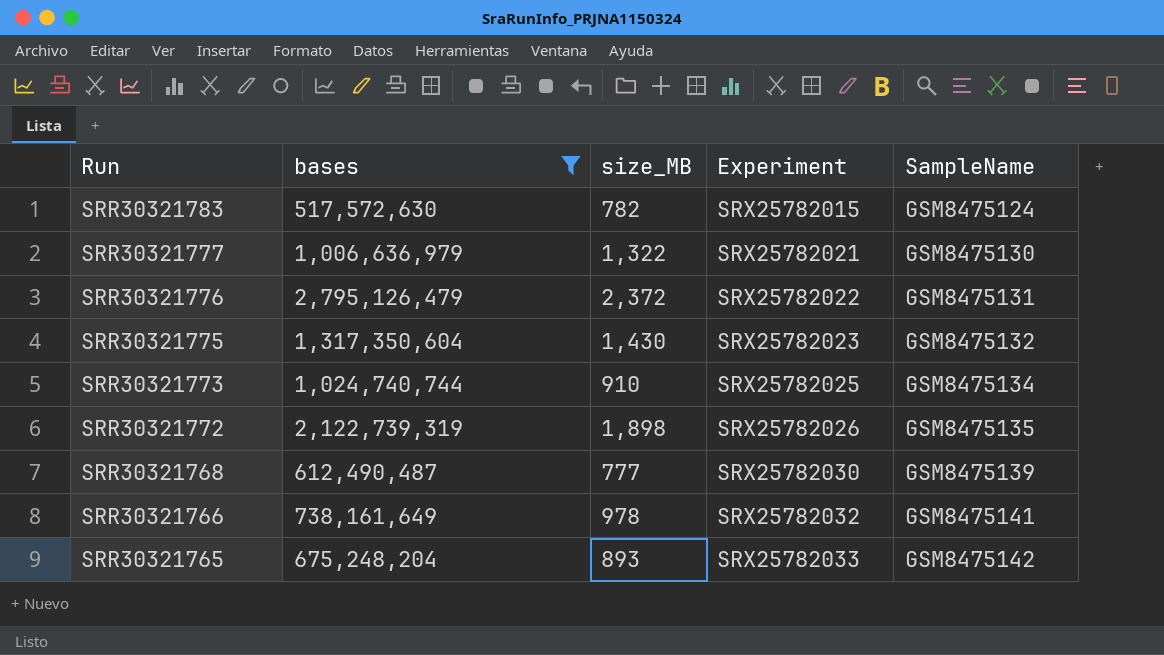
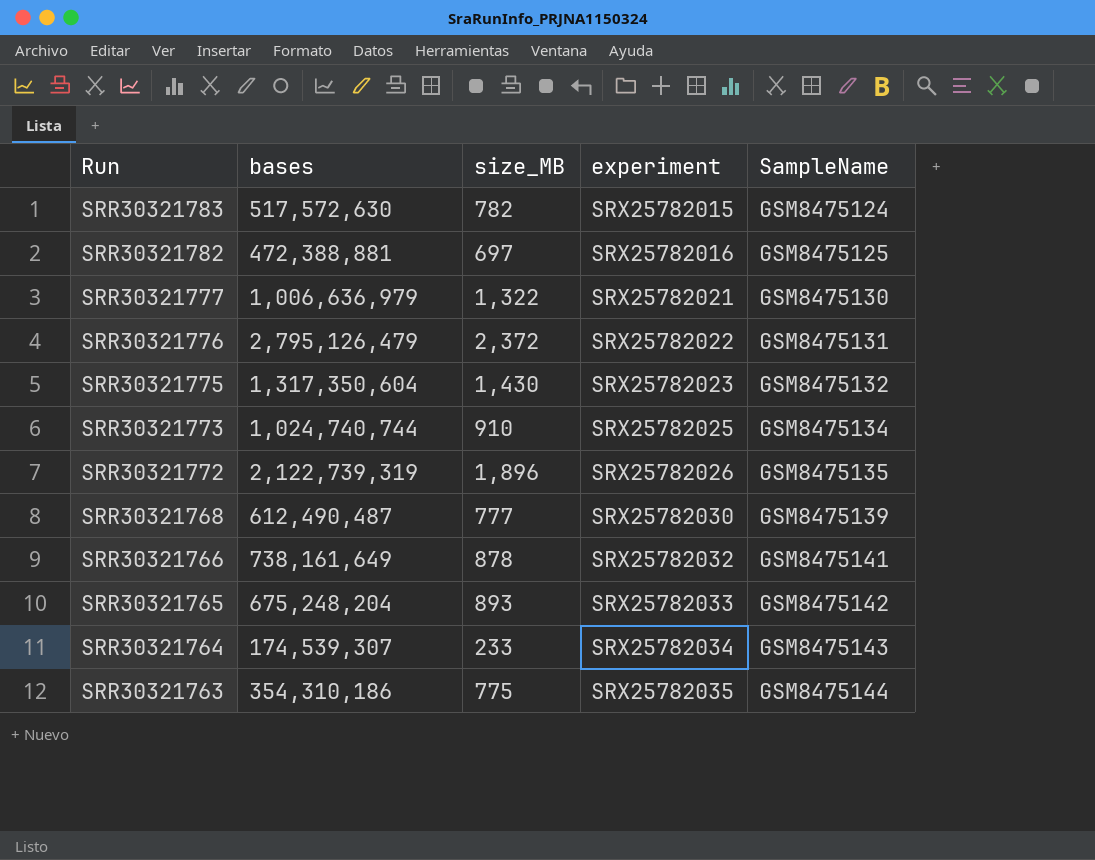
filter: bases >= 517,572,630 -> none
column name: Experiment -> experiment
SRR30321772 | size_MB: 1,898 -> 1,896
SRR30321766 | size_MB: 978 -> 878

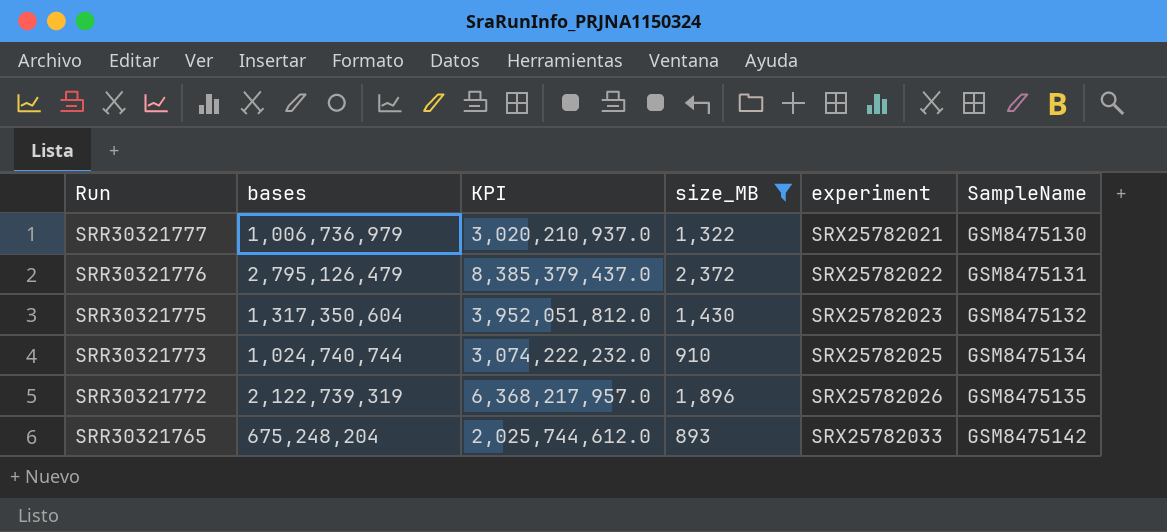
filter: none -> size_MB >= 893
column KPI | formula: none -> [bases] * 3
SRR30321777 | bases: 1,006,636,979 -> 1,006,736,979

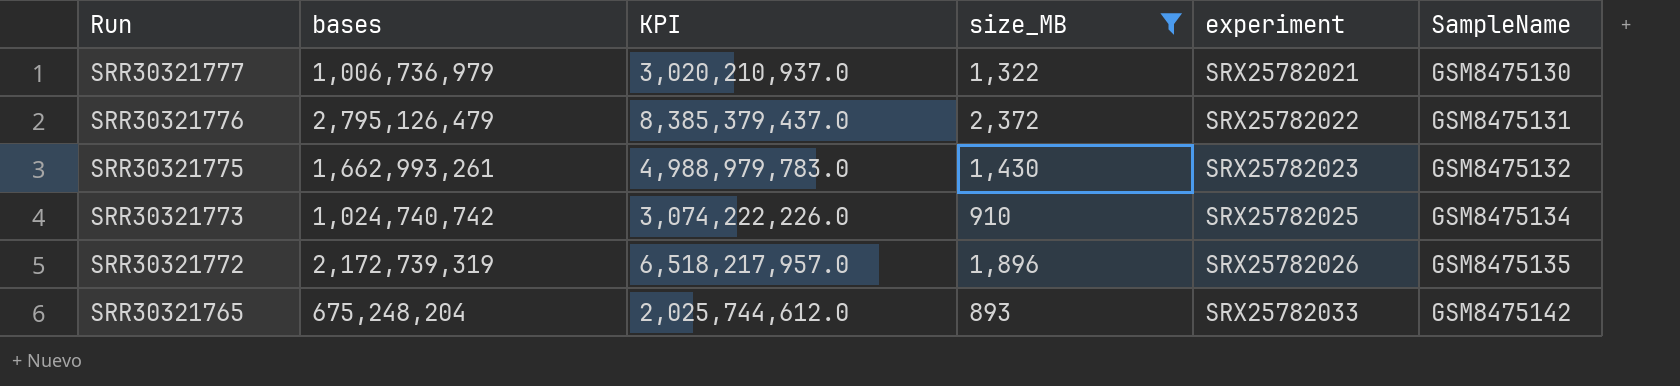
SRR30321775 | bases: 1,317,350,604 -> 1,662,993,261
SRR30321775 | KPI: 3,952,051,812.0 -> 4,988,979,783.0
SRR30321773 | bases: 1,024,740,744 -> 1,024,740,742
SRR30321773 | KPI: 3,074,222,232.0 -> 3,074,222,226.0
SRR30321772 | bases: 2,122,739,319 -> 2,172,739,319
SRR30321772 | KPI: 6,368,217,957.0 -> 6,518,217,957.0

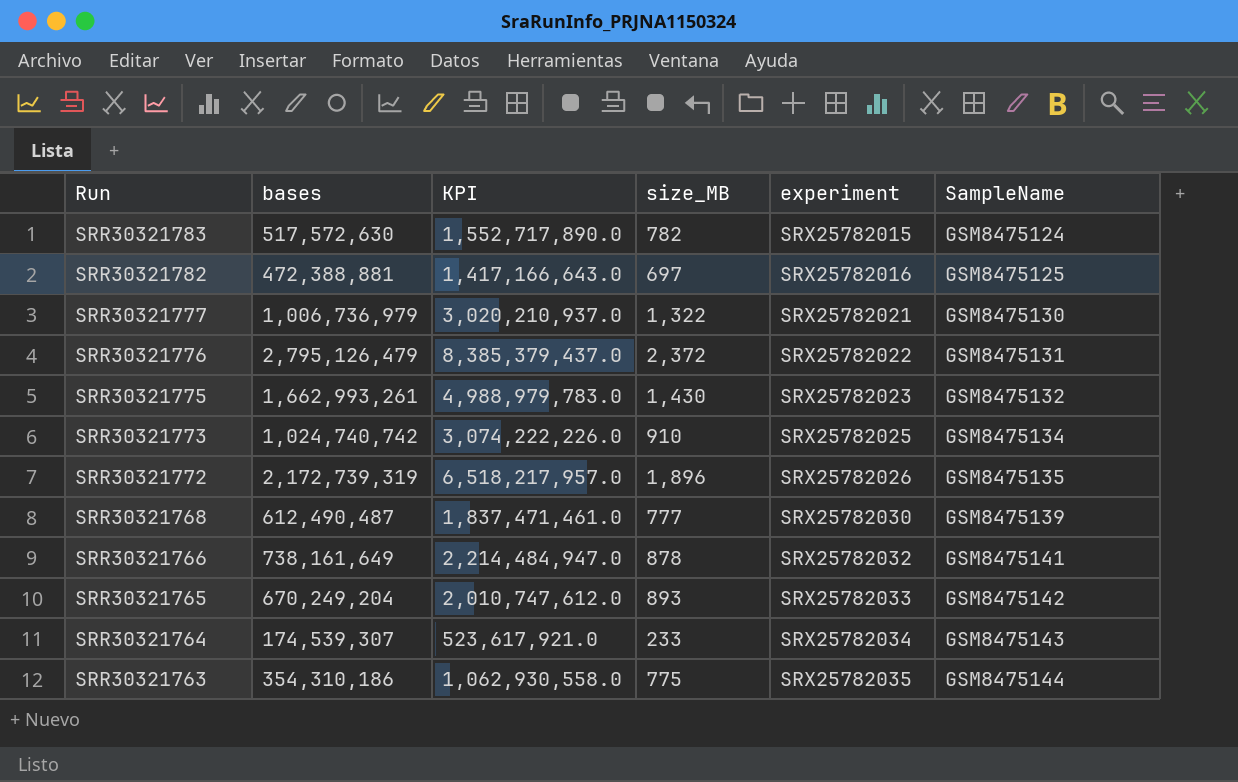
filter: size_MB >= 893 -> none
SRR30321765 | bases: 675,248,204 -> 670,249,204
SRR30321765 | KPI: 2,025,744,612.0 -> 2,010,747,612.0

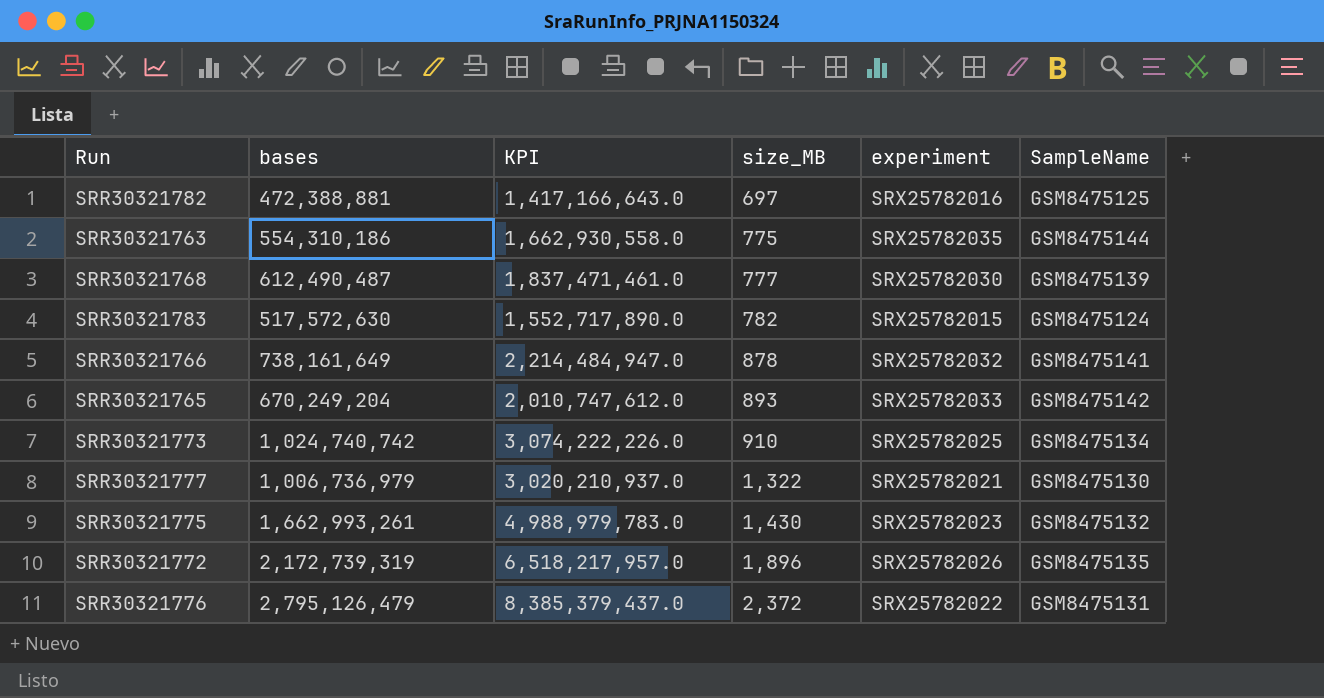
row order: Run descending -> size_MB ascending
row SRR30321764: 174,539,307 | 523,617,921.0 | 233 | SRX25782034 | GSM8475143 -> none
SRR30321763 | bases: 354,310,186 -> 554,310,186
SRR30321763 | KPI: 1,062,930,558.0 -> 1,662,930,558.0

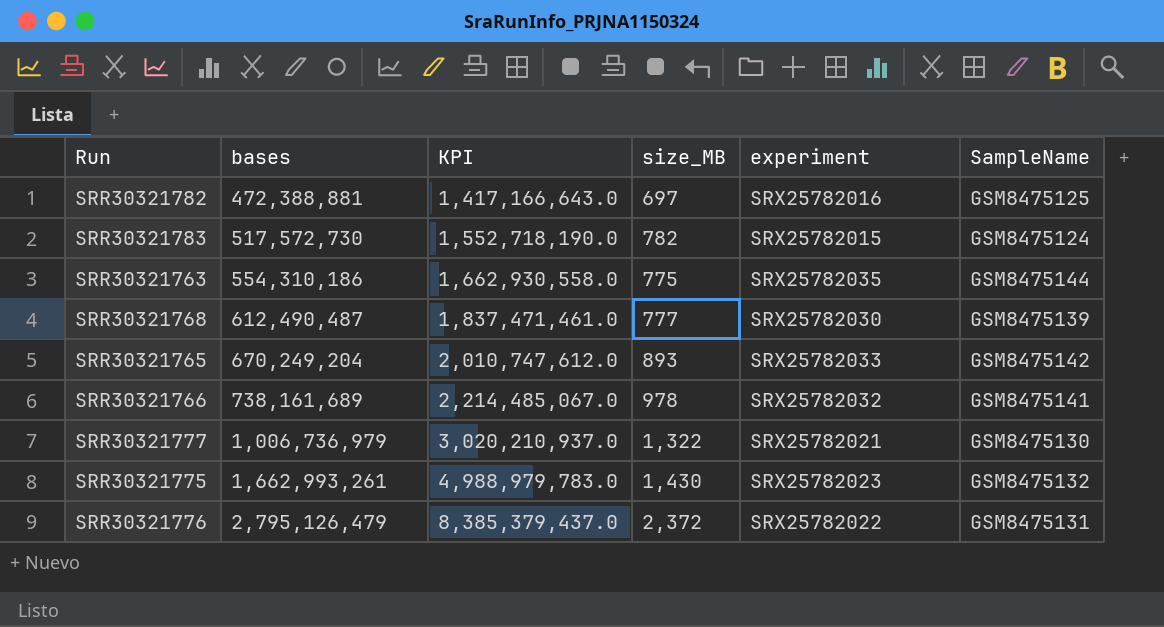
row order: size_MB ascending -> bases ascending
row SRR30321773: 1,024,740,742 | 3,074,222,226.0 | 910 | SRX25782025 | GSM8475134 -> none
row SRR30321772: 2,172,739,319 | 6,518,217,957.0 | 1,896 | SRX25782026 | GSM8475135 -> none
SRR30321783 | bases: 517,572,630 -> 517,572,730
SRR30321783 | KPI: 1,552,717,890.0 -> 1,552,718,190.0
SRR30321766 | bases: 738,161,649 -> 738,161,689
SRR30321766 | KPI: 2,214,484,947.0 -> 2,214,485,067.0
SRR30321766 | size_MB: 878 -> 978

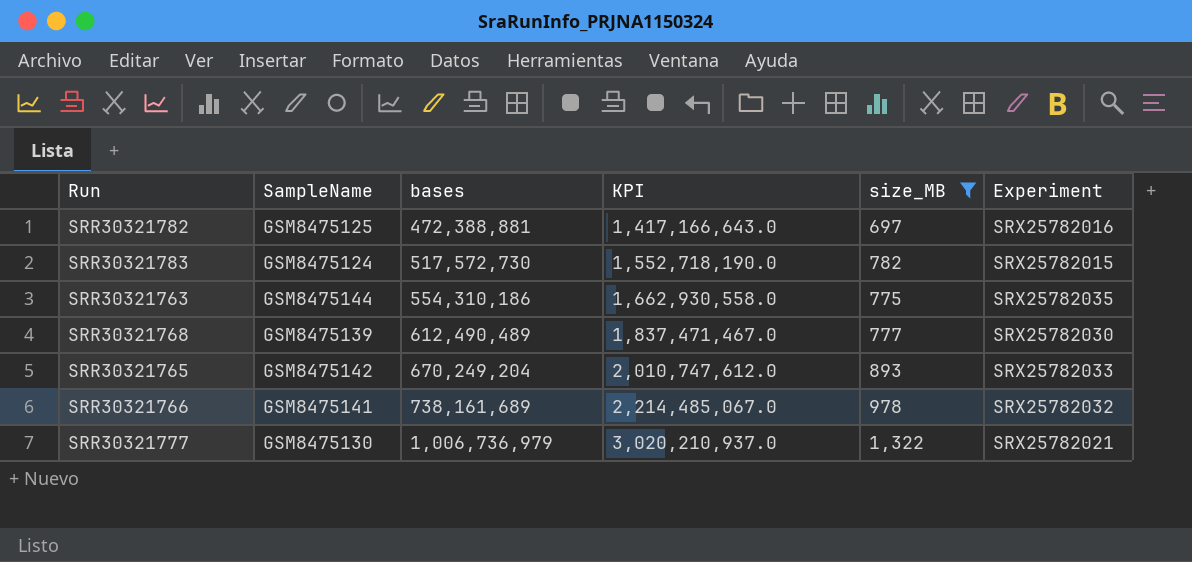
filter: none -> size_MB <= 1,322
column SampleName | position: 6 -> 2
column name: experiment -> Experiment
SRR30321768 | bases: 612,490,487 -> 612,490,489
SRR30321768 | KPI: 1,837,471,461.0 -> 1,837,471,467.0

